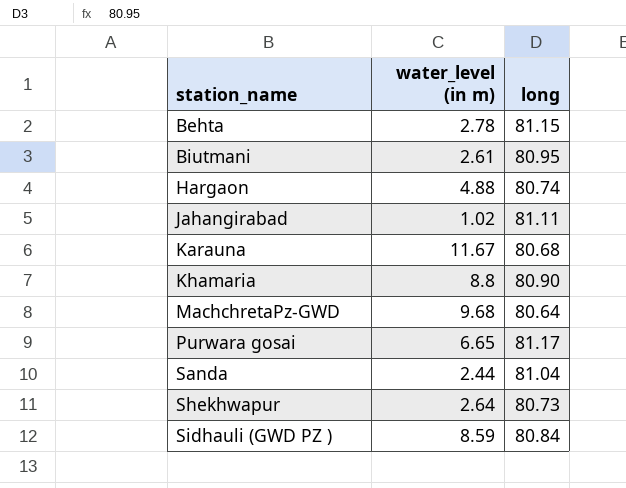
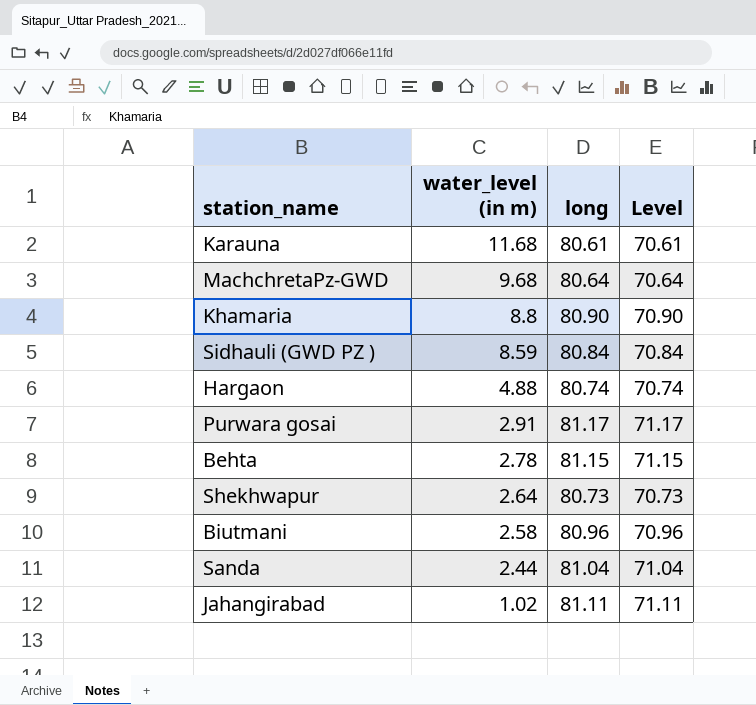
row order: station_name ascending -> water_level (in m) descending
column Level | formula: none -> [long] - 10
Karauna | water_level (in m): 11.67 -> 11.68
Karauna | long: 80.68 -> 80.61
Purwara gosai | water_level (in m): 6.65 -> 2.91
Biutmani | water_level (in m): 2.61 -> 2.58
Biutmani | long: 80.95 -> 80.96

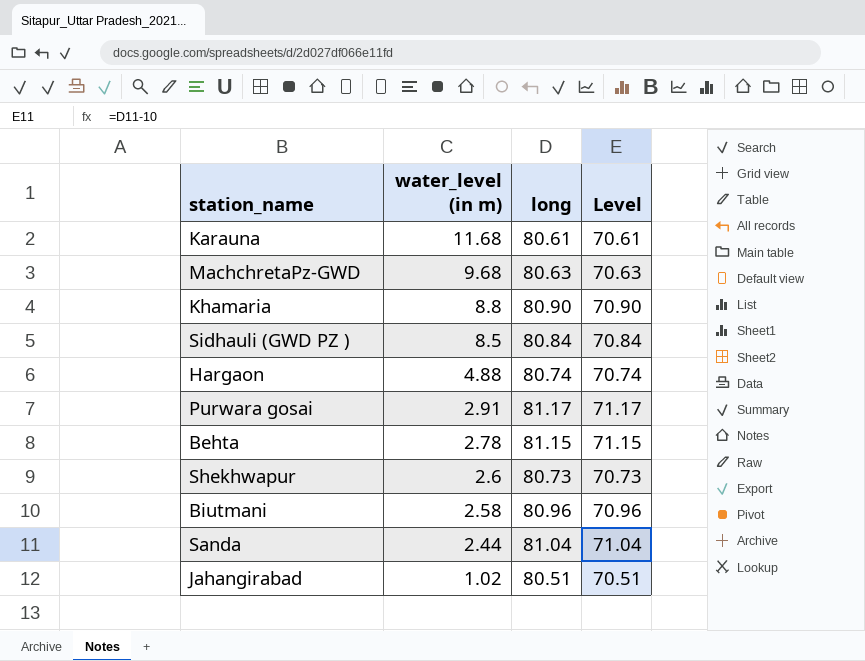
MachchretaPz-GWD | long: 80.64 -> 80.63
MachchretaPz-GWD | Level: 70.64 -> 70.63
Sidhauli (GWD PZ ) | water_level (in m): 8.59 -> 8.5
Shekhwapur | water_level (in m): 2.64 -> 2.6
Jahangirabad | long: 81.11 -> 80.51
Jahangirabad | Level: 71.11 -> 70.51

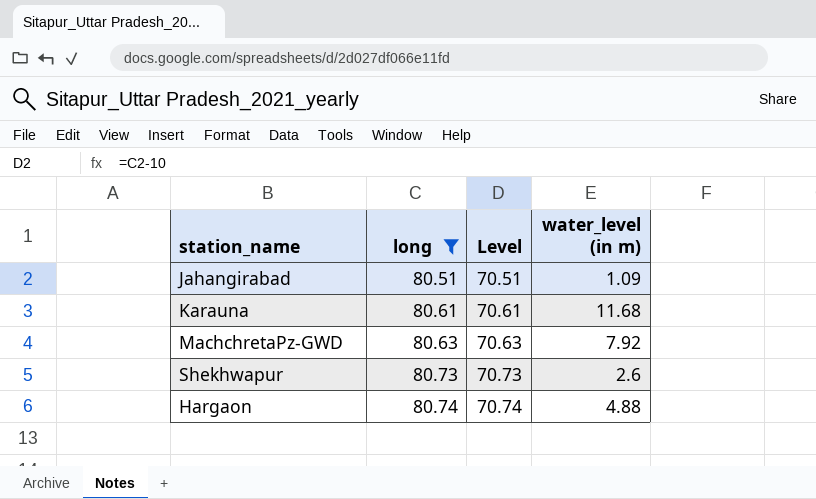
filter: none -> long <= 80.74
row order: water_level (in m) descending -> long ascending
column water_level (in m) | position: 2 -> 4
Jahangirabad | water_level (in m): 1.02 -> 1.09
MachchretaPz-GWD | water_level (in m): 9.68 -> 7.92

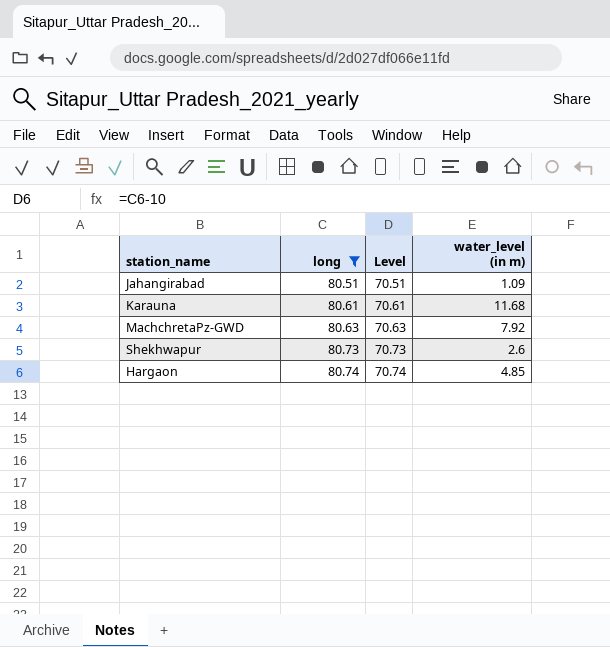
Hargaon | water_level (in m): 4.88 -> 4.85

